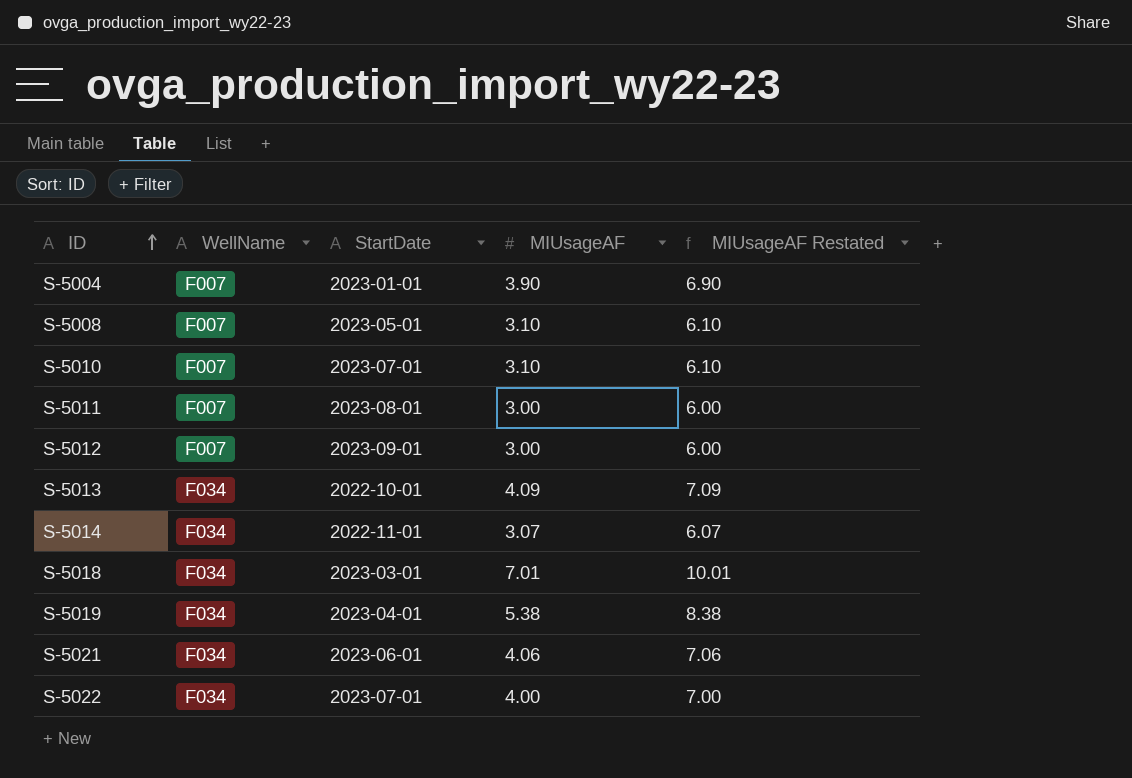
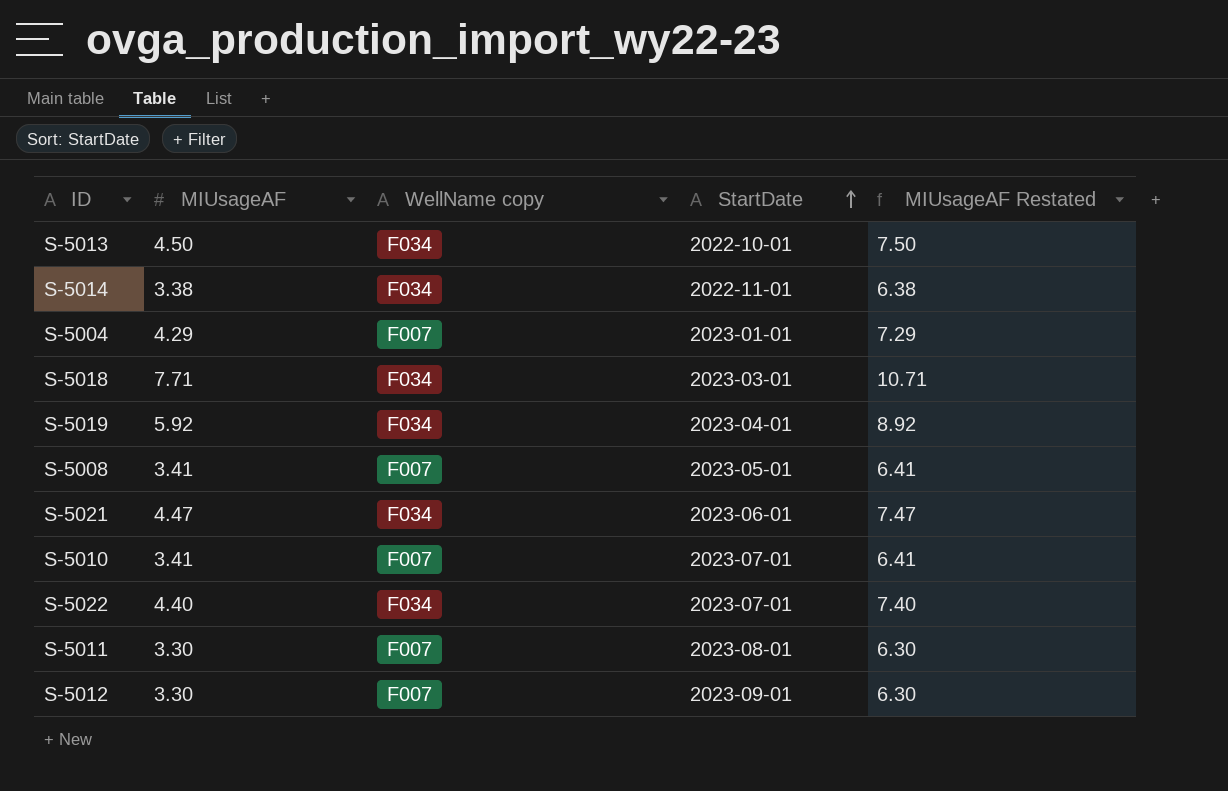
row order: ID ascending -> StartDate ascending
column MIUsageAF | position: 4 -> 2
column name: WellName -> WellName copy
S-5013 | MIUsageAF: 4.09 -> 4.50
S-5013 | MIUsageAF Restated: 7.09 -> 7.50
S-5014 | MIUsageAF: 3.07 -> 3.38
S-5014 | MIUsageAF Restated: 6.07 -> 6.38
S-5004 | MIUsageAF: 3.90 -> 4.29
S-5004 | MIUsageAF Restated: 6.90 -> 7.29
S-5018 | MIUsageAF: 7.01 -> 7.71
S-5018 | MIUsageAF Restated: 10.01 -> 10.71
S-5019 | MIUsageAF: 5.38 -> 5.92
S-5019 | MIUsageAF Restated: 8.38 -> 8.92
S-5008 | MIUsageAF: 3.10 -> 3.41
S-5008 | MIUsageAF Restated: 6.10 -> 6.41
S-5021 | MIUsageAF: 4.06 -> 4.47
S-5021 | MIUsageAF Restated: 7.06 -> 7.47
S-5010 | MIUsageAF: 3.10 -> 3.41
S-5010 | MIUsageAF Restated: 6.10 -> 6.41
S-5022 | MIUsageAF: 4.00 -> 4.40
S-5022 | MIUsageAF Restated: 7.00 -> 7.40
S-5011 | MIUsageAF: 3.00 -> 3.30
S-5011 | MIUsageAF Restated: 6.00 -> 6.30
S-5012 | MIUsageAF: 3.00 -> 3.30
S-5012 | MIUsageAF Restated: 6.00 -> 6.30

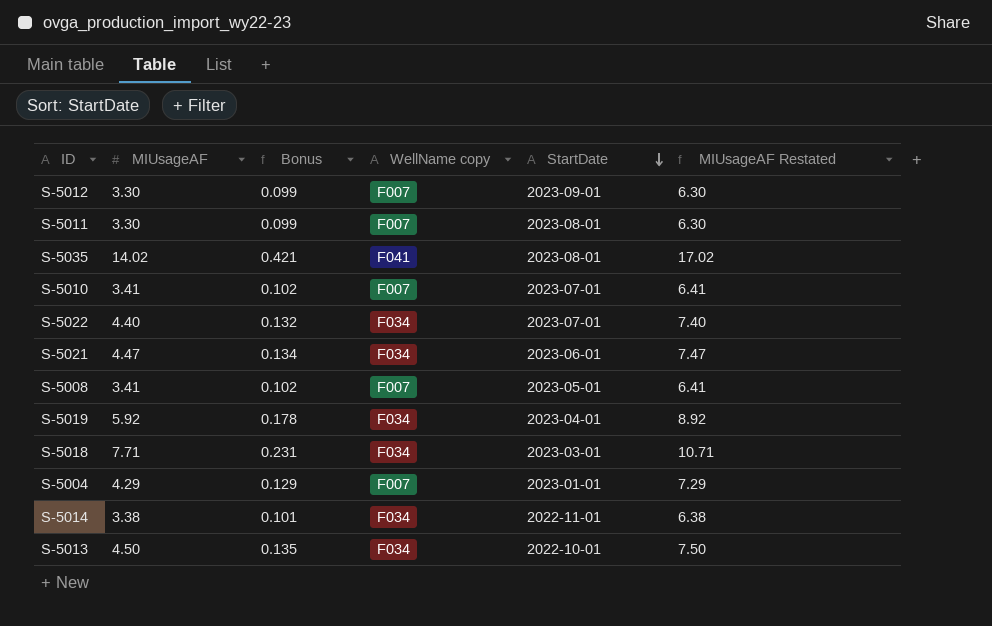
row order: StartDate ascending -> StartDate descending
column Bonus | formula: none -> [MIUsageAF] * 0.03
row S-5035: none -> 14.02 | 0.421 | F041 | 2023-08-01 | 17.02

